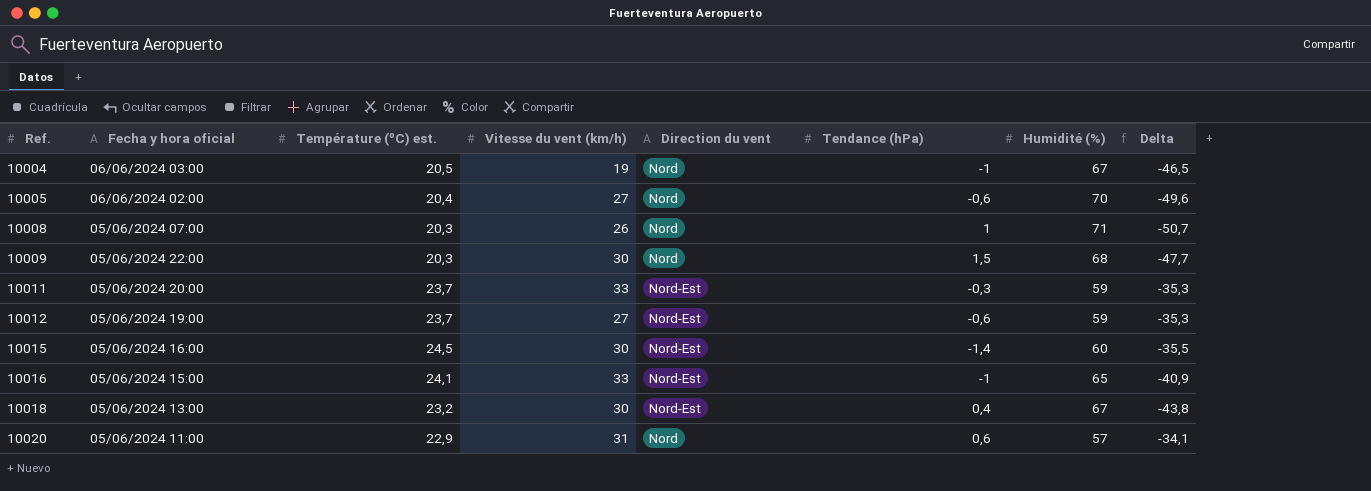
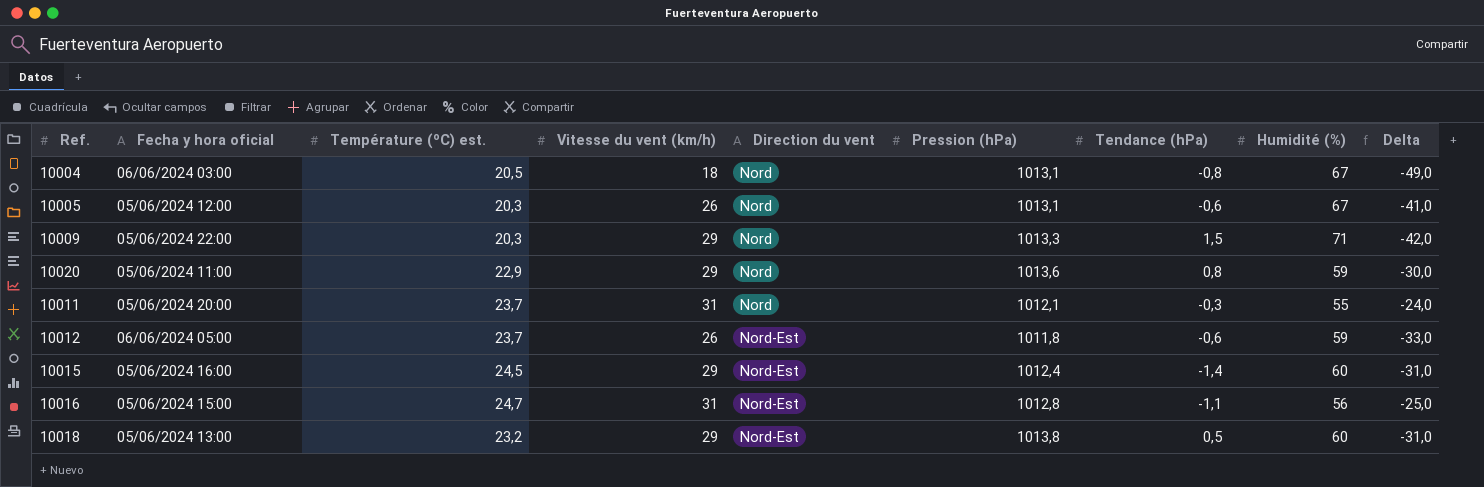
row order: Ref. ascending -> Direction du vent ascending
column Pression (hPa) | position: none -> 6
column Delta | formula: [Température (ºC) est.] - [Humidité (%)] -> [Vitesse du vent (km/h)] - [Humidité (%)]
row 10008: 05/06/2024 07:00 | 20,3 | 26 | Nord | 1 | 71 | -50,7 -> none
10004 | Vitesse du vent (km/h): 19 -> 18
10004 | Tendance (hPa): -1 -> -0,8
10005 | Fecha y hora oficial: 06/06/2024 02:00 -> 05/06/2024 12:00
10005 | Température (ºC) est.: 20,4 -> 20,3
10005 | Vitesse du vent (km/h): 27 -> 26
10005 | Humidité (%): 70 -> 67
10009 | Vitesse du vent (km/h): 30 -> 29
10009 | Humidité (%): 68 -> 71
10020 | Vitesse du vent (km/h): 31 -> 29
10020 | Tendance (hPa): 0,6 -> 0,8
10020 | Humidité (%): 57 -> 59
10011 | Vitesse du vent (km/h): 33 -> 31
10011 | Direction du vent: Nord-Est -> Nord
10011 | Humidité (%): 59 -> 55
10012 | Fecha y hora oficial: 05/06/2024 19:00 -> 06/06/2024 05:00
10012 | Vitesse du vent (km/h): 27 -> 26
10015 | Vitesse du vent (km/h): 30 -> 29
10016 | Température (ºC) est.: 24,1 -> 24,7
10016 | Vitesse du vent (km/h): 33 -> 31
10016 | Tendance (hPa): -1 -> -1,1
10016 | Humidité (%): 65 -> 56
10018 | Vitesse du vent (km/h): 30 -> 29
10018 | Tendance (hPa): 0,4 -> 0,5
10018 | Humidité (%): 67 -> 60

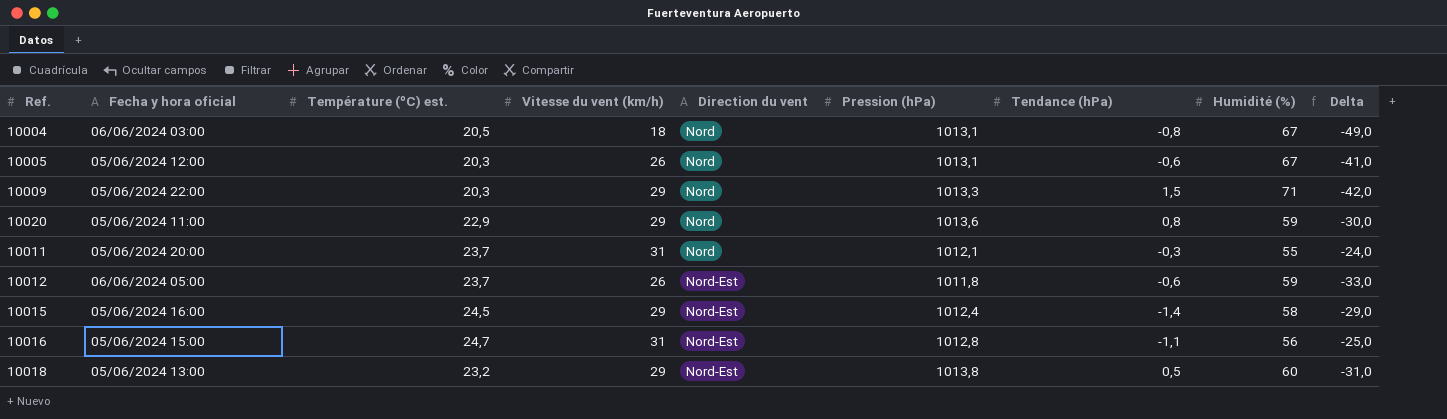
10015 | Humidité (%): 60 -> 58
10015 | Delta: -31,0 -> -29,0

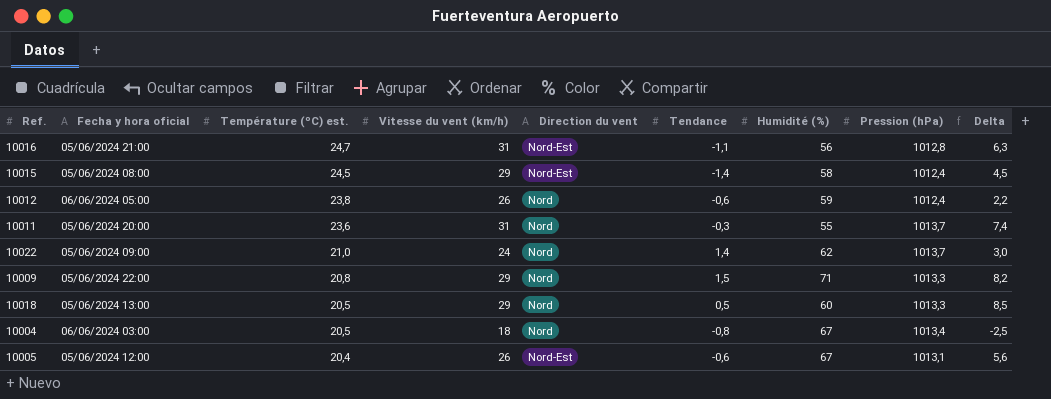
row order: Direction du vent ascending -> Température (ºC) est. descending
column name: Tendance (hPa) -> Tendance
column Pression (hPa) | position: 6 -> 8
column Delta | formula: [Vitesse du vent (km/h)] - [Humidité (%)] -> [Vitesse du vent (km/h)] - [Température (ºC) est.]
row 10020: 05/06/2024 11:00 | 22,9 | 29 | Nord | 1013,6 | 0,8 | 59 | -30,0 -> none
10016 | Fecha y hora oficial: 05/06/2024 15:00 -> 05/06/2024 21:00
10015 | Fecha y hora oficial: 05/06/2024 16:00 -> 05/06/2024 08:00
10012 | Température (ºC) est.: 23,7 -> 23,8
10012 | Direction du vent: Nord-Est -> Nord
10012 | Pression (hPa): 1011,8 -> 1012,4
10011 | Température (ºC) est.: 23,7 -> 23,6
10011 | Pression (hPa): 1012,1 -> 1013,7
row 10022: none -> 05/06/2024 09:00 | 21,0 | 24 | Nord | 1,4 | 62 | 1013,7 | 3,0
10009 | Température (ºC) est.: 20,3 -> 20,8
10018 | Température (ºC) est.: 23,2 -> 20,5
10018 | Direction du vent: Nord-Est -> Nord
10018 | Pression (hPa): 1013,8 -> 1013,3
10004 | Pression (hPa): 1013,1 -> 1013,4
10005 | Température (ºC) est.: 20,3 -> 20,4
10005 | Direction du vent: Nord -> Nord-Est

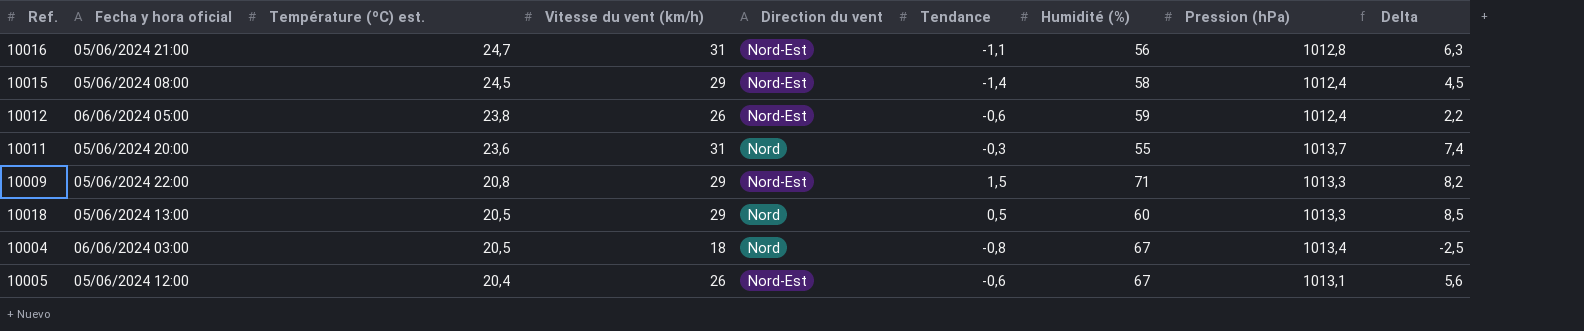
row 10022: 05/06/2024 09:00 | 21,0 | 24 | Nord | 1,4 | 62 | 1013,7 | 3,0 -> none
10012 | Direction du vent: Nord -> Nord-Est
10009 | Direction du vent: Nord -> Nord-Est

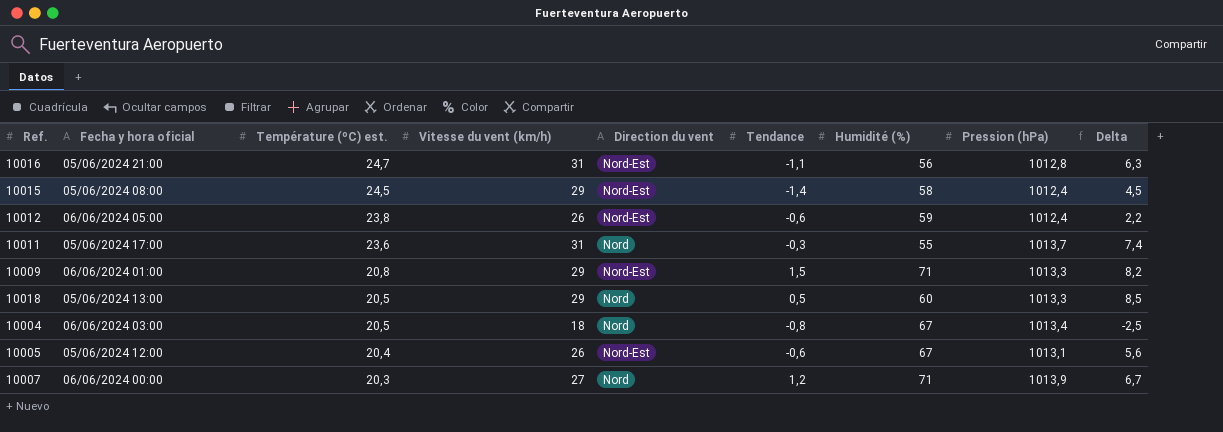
10011 | Fecha y hora oficial: 05/06/2024 20:00 -> 05/06/2024 17:00
10009 | Fecha y hora oficial: 05/06/2024 22:00 -> 06/06/2024 01:00
row 10007: none -> 06/06/2024 00:00 | 20,3 | 27 | Nord | 1,2 | 71 | 1013,9 | 6,7

